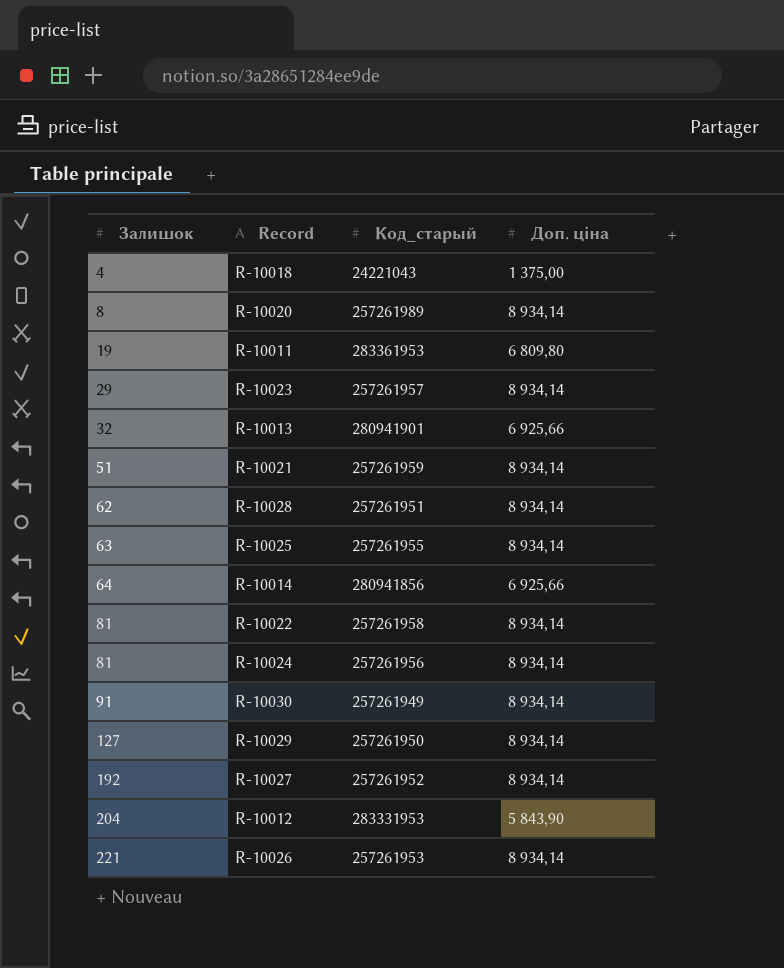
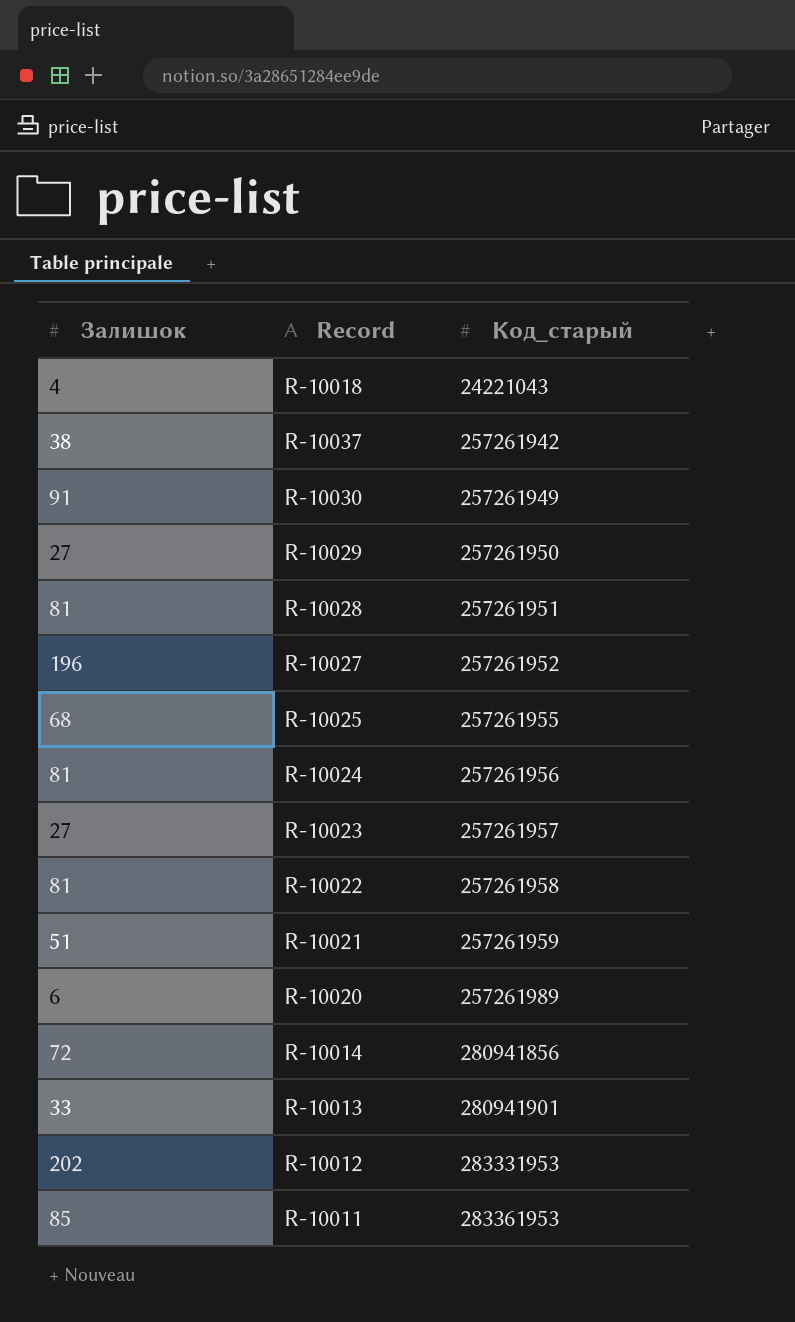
row order: Залишок ascending -> Код_старый ascending
column Доп. ціна | position: 4 -> none
row R-10026: 221 | 257261953 | 8 934,14 -> none
row R-10037: none -> 38 | 257261942
R-10029 | Залишок: 127 -> 27
R-10028 | Залишок: 62 -> 81
R-10027 | Залишок: 192 -> 196
R-10025 | Залишок: 63 -> 68
R-10023 | Залишок: 29 -> 27
R-10020 | Залишок: 8 -> 6
R-10014 | Залишок: 64 -> 72
R-10013 | Залишок: 32 -> 33
R-10012 | Залишок: 204 -> 202
R-10011 | Залишок: 19 -> 85

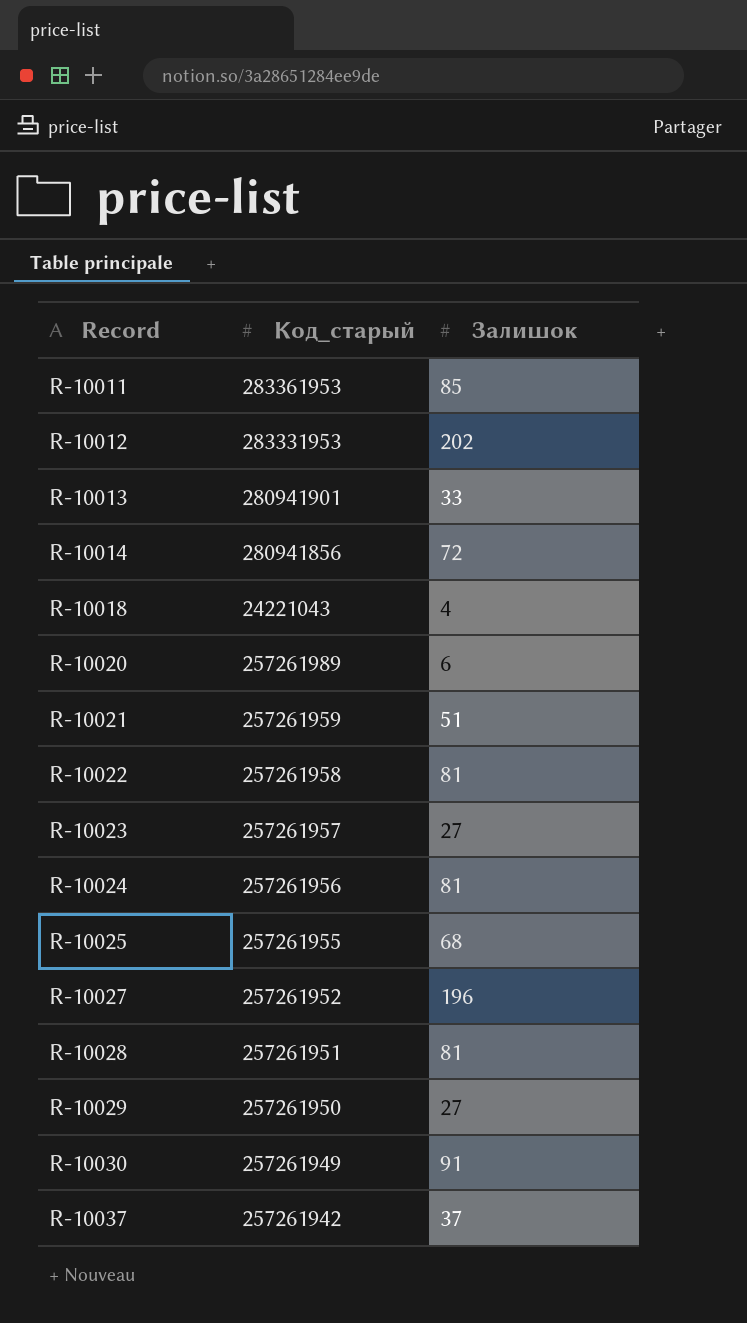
row order: Код_старый ascending -> Record ascending
column Залишок | position: 1 -> 3
R-10037 | Залишок: 38 -> 37

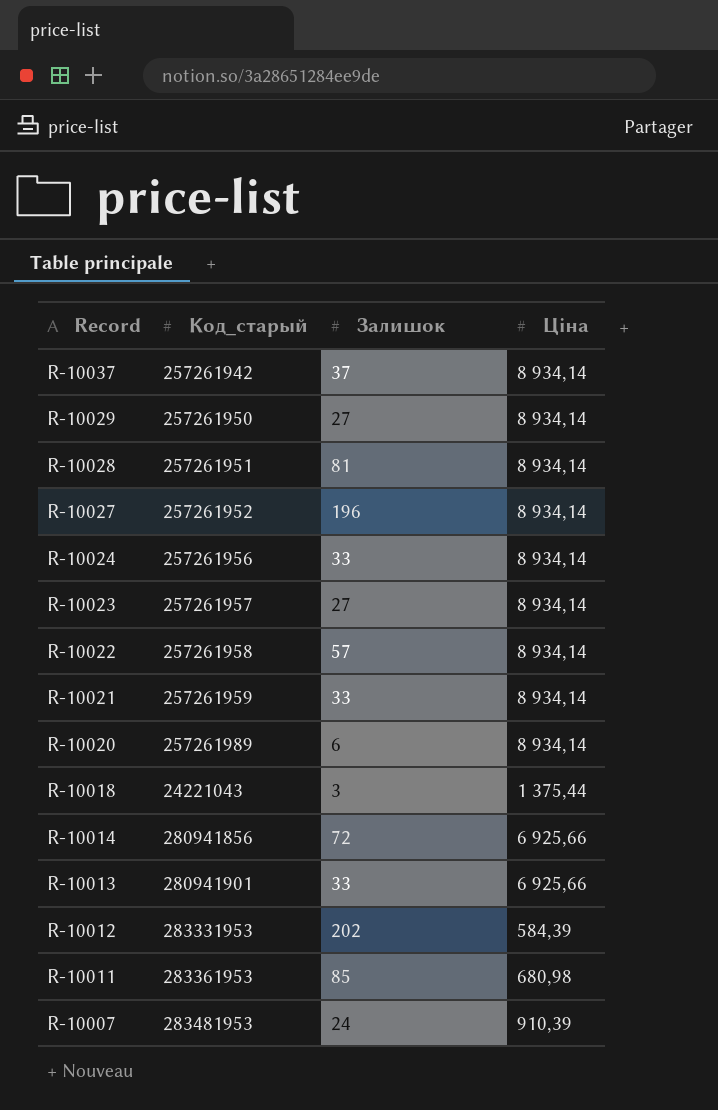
row order: Record ascending -> Record descending
column Ціна | position: none -> 4
row R-10025: 257261955 | 68 -> none
row R-10030: 257261949 | 91 -> none
R-10024 | Залишок: 81 -> 33
R-10022 | Залишок: 81 -> 57
R-10021 | Залишок: 51 -> 33
R-10018 | Залишок: 4 -> 3
row R-10007: none -> 283481953 | 24 | 910,39

